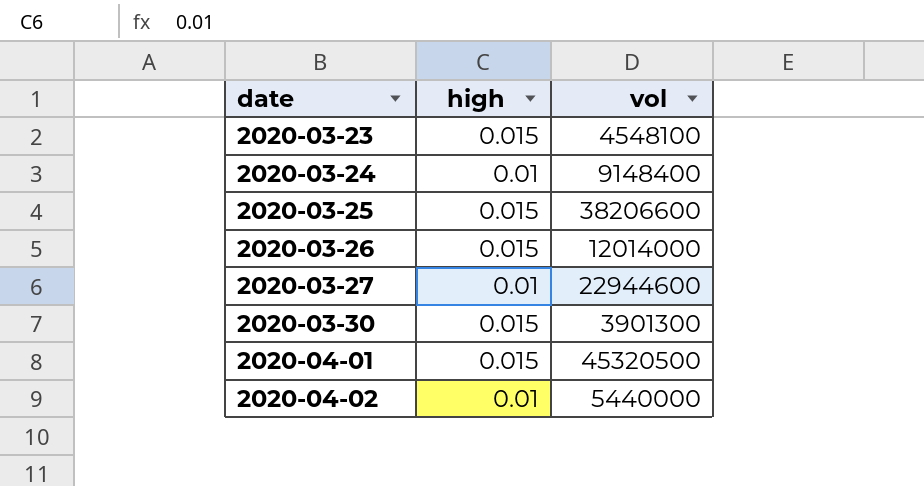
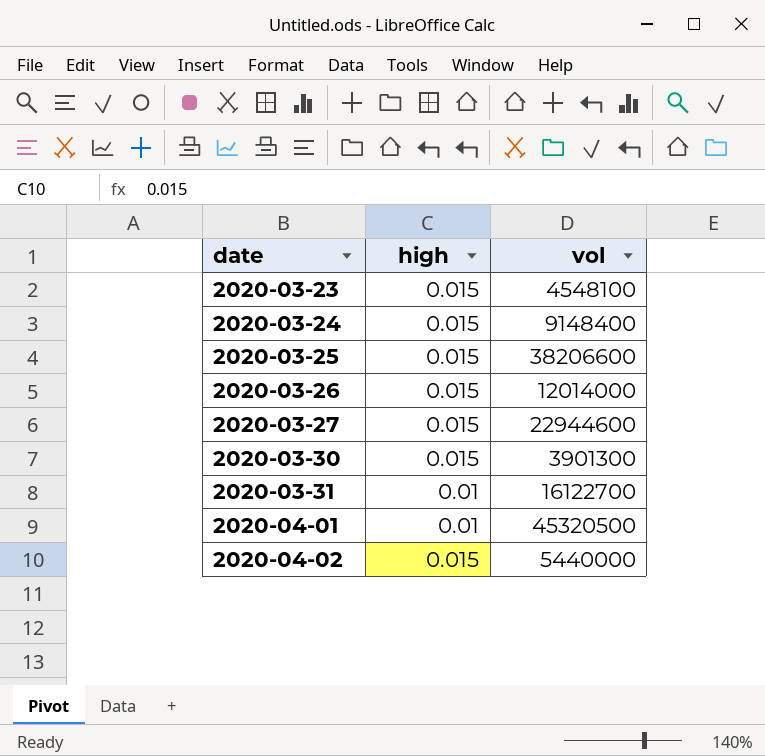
2020-03-24 | high: 0.01 -> 0.015
2020-03-27 | high: 0.01 -> 0.015
row 2020-03-31: none -> 0.01 | 16122700
2020-04-01 | high: 0.015 -> 0.01
2020-04-02 | high: 0.01 -> 0.015

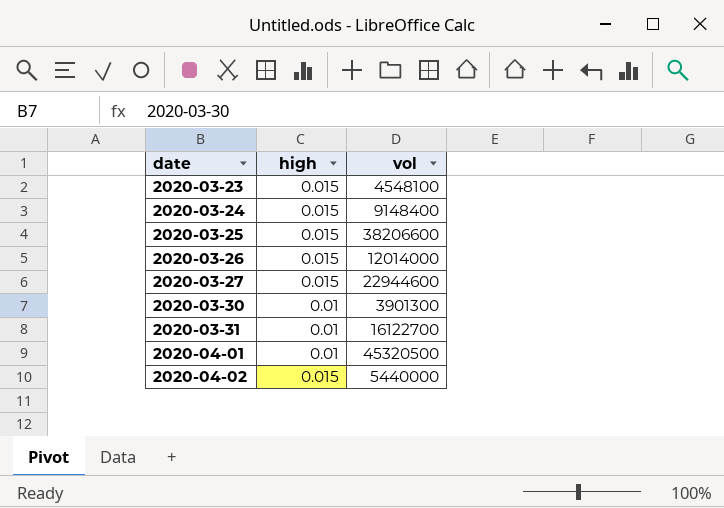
2020-03-30 | high: 0.015 -> 0.01

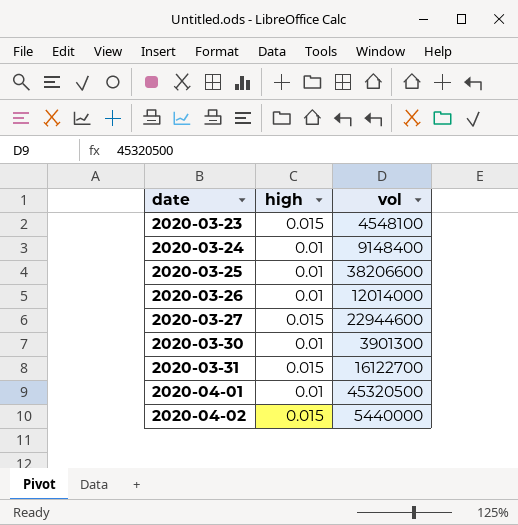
2020-03-24 | high: 0.015 -> 0.01
2020-03-25 | high: 0.015 -> 0.01
2020-03-26 | high: 0.015 -> 0.01
2020-03-31 | high: 0.01 -> 0.015

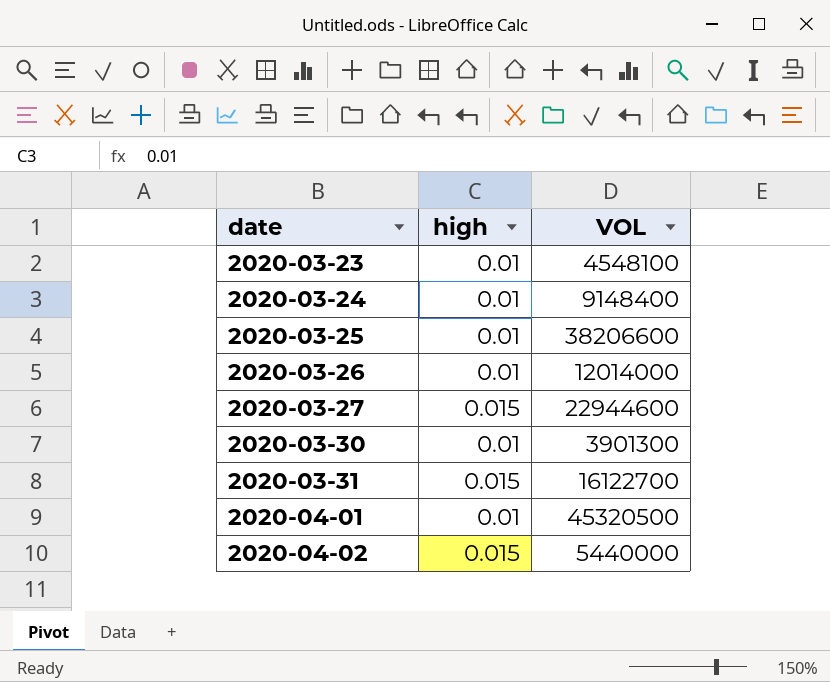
column name: vol -> VOL
2020-03-23 | high: 0.015 -> 0.01

